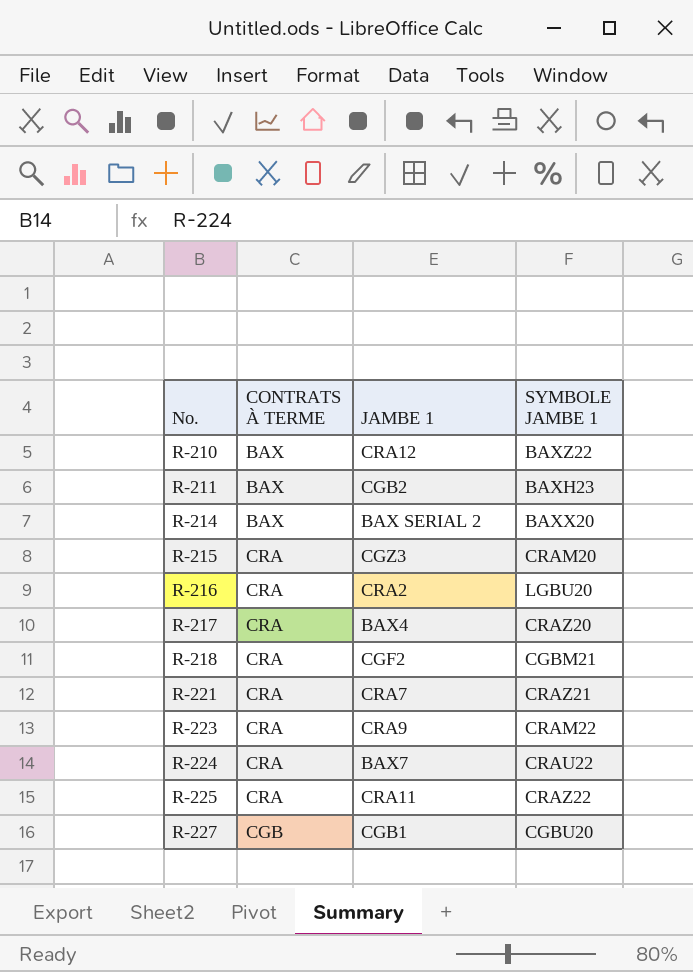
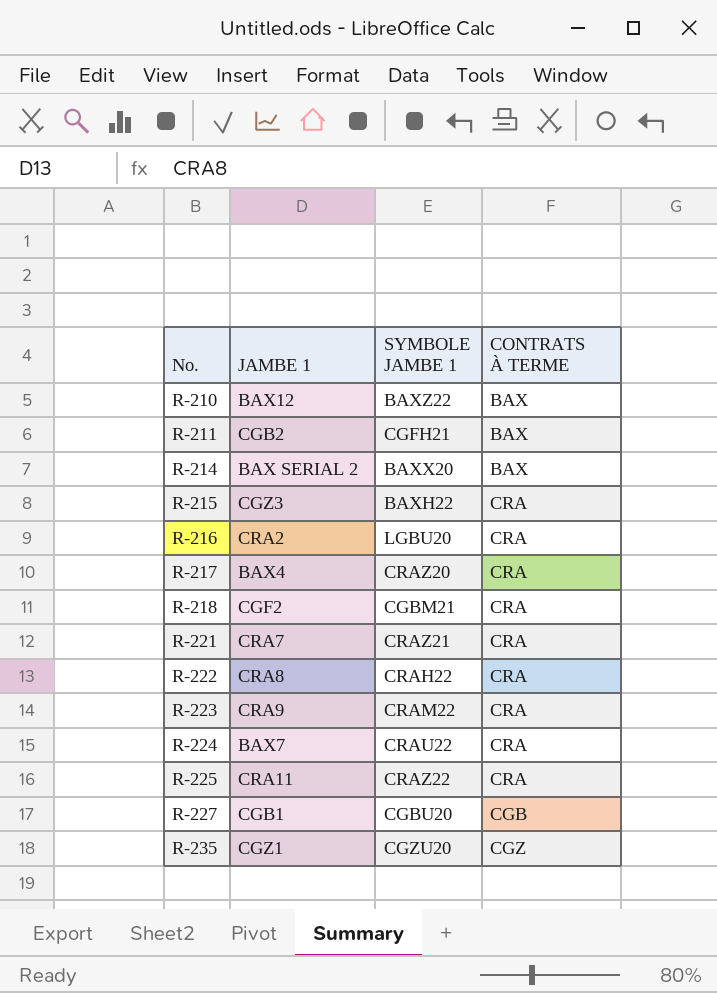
column CONTRATS À TERME | position: 2 -> 4
R-210 | JAMBE 1: CRA12 -> BAX12
R-211 | SYMBOLE JAMBE 1: BAXH23 -> CGFH21
R-215 | SYMBOLE JAMBE 1: CRAM20 -> BAXH22
row R-222: none -> CRA8 | CRAH22 | CRA
row R-235: none -> CGZ1 | CGZU20 | CGZ

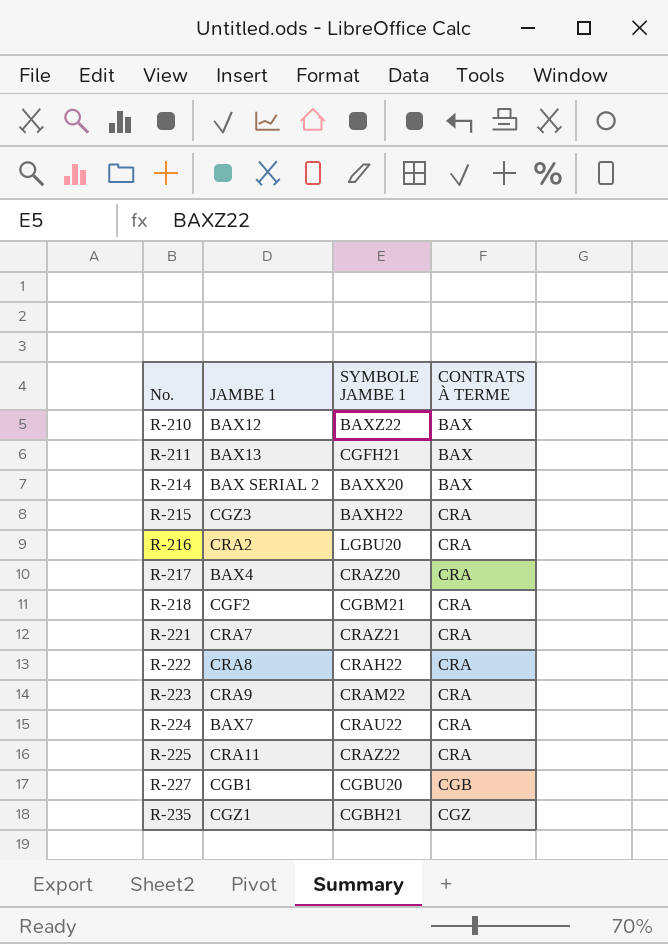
R-211 | JAMBE 1: CGB2 -> BAX13
R-235 | SYMBOLE JAMBE 1: CGZU20 -> CGBH21

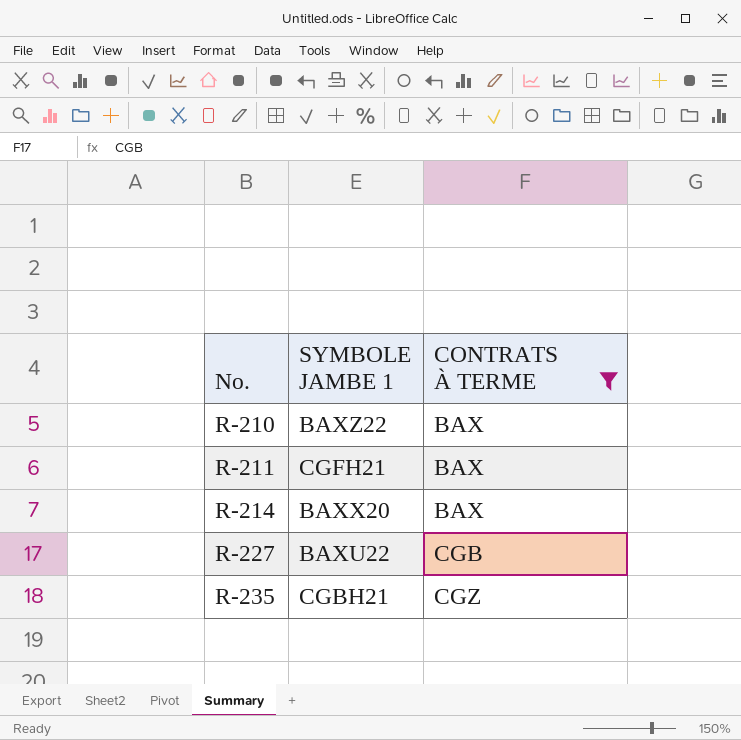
filter: none -> CONTRATS À TERME != CRA
column JAMBE 1 | position: 2 -> none
R-227 | SYMBOLE JAMBE 1: CGBU20 -> BAXU22

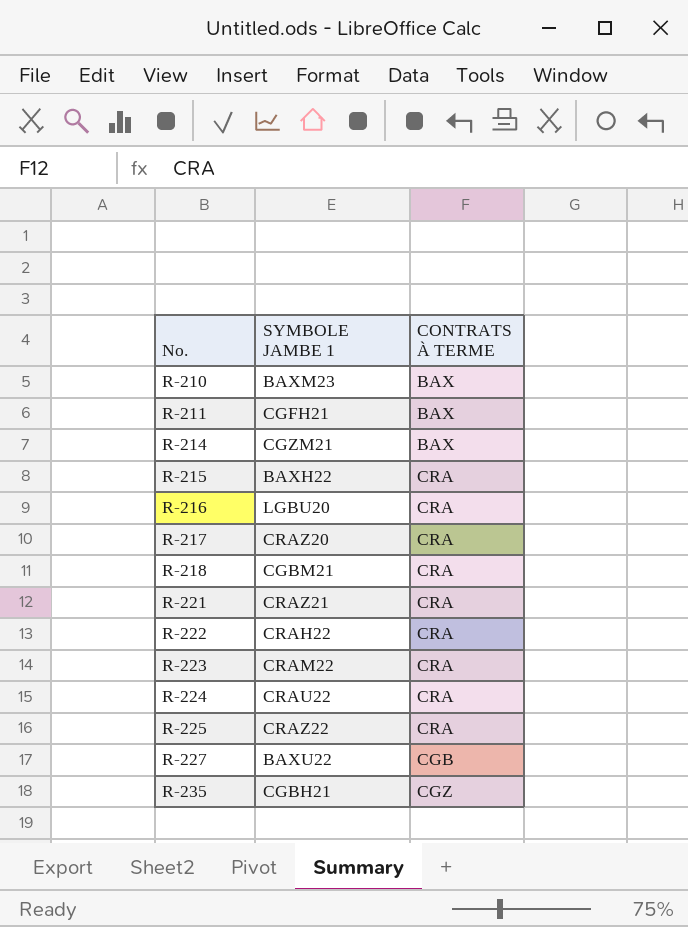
filter: CONTRATS À TERME != CRA -> none
R-210 | SYMBOLE JAMBE 1: BAXZ22 -> BAXM23
R-214 | SYMBOLE JAMBE 1: BAXX20 -> CGZM21

